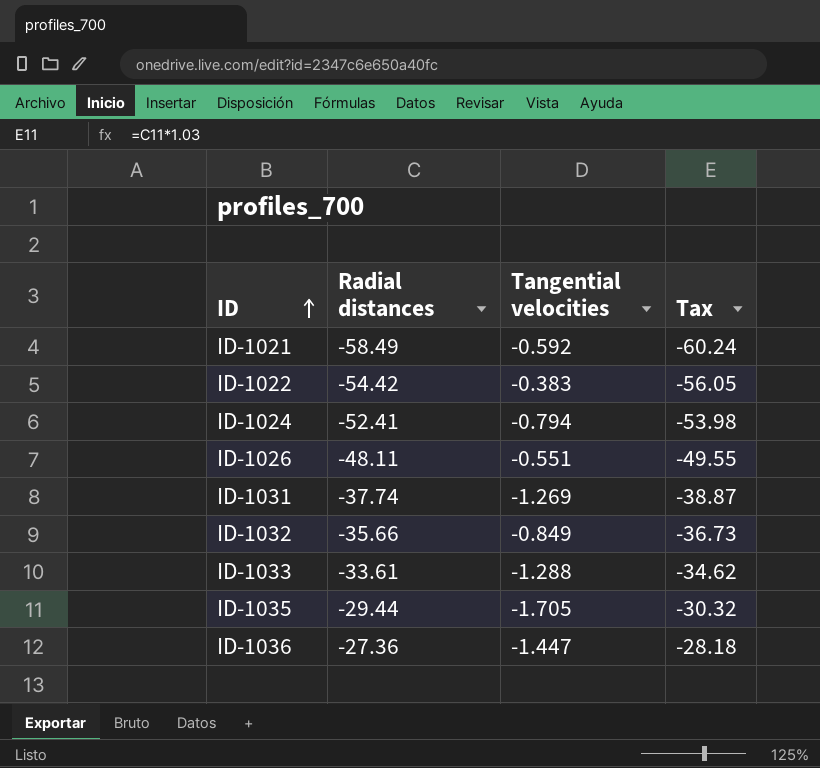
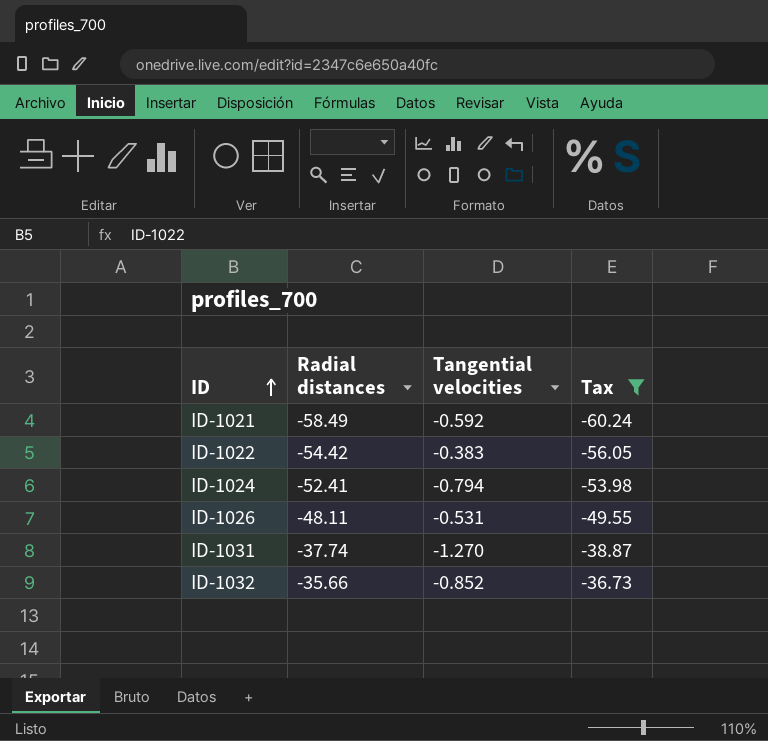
filter: none -> Tax <= -36.73
ID-1026 | Tangential velocities: -0.551 -> -0.531
ID-1031 | Tangential velocities: -1.269 -> -1.270
ID-1032 | Tangential velocities: -0.849 -> -0.852

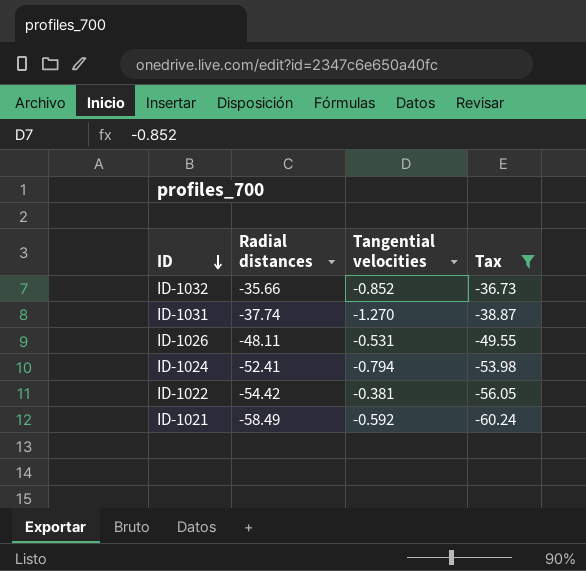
row order: ID ascending -> ID descending
ID-1022 | Tangential velocities: -0.383 -> -0.381

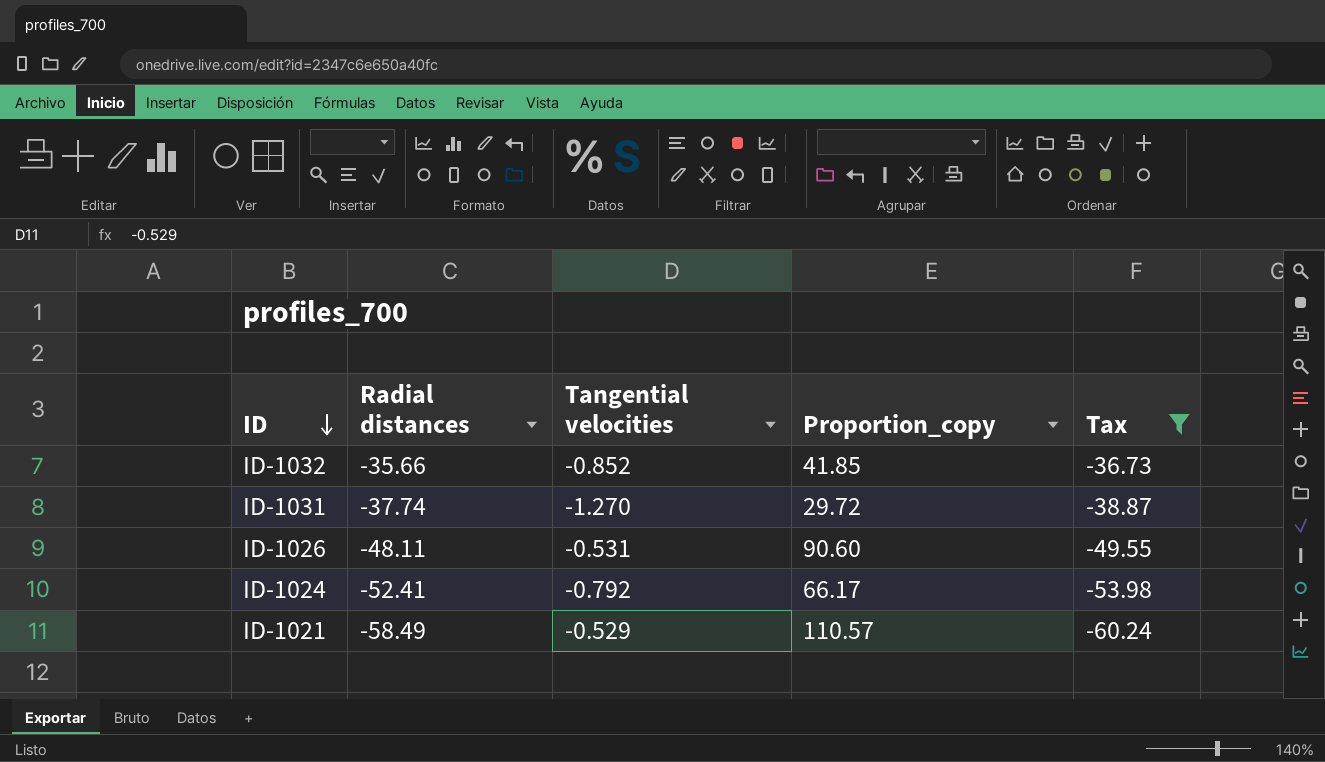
column Proportion_copy | formula: none -> [Radial distances] / [Tangential velocities]
row ID-1022: -54.42 | -0.381 | -56.05 -> none
ID-1024 | Tangential velocities: -0.794 -> -0.792
ID-1021 | Tangential velocities: -0.592 -> -0.529

